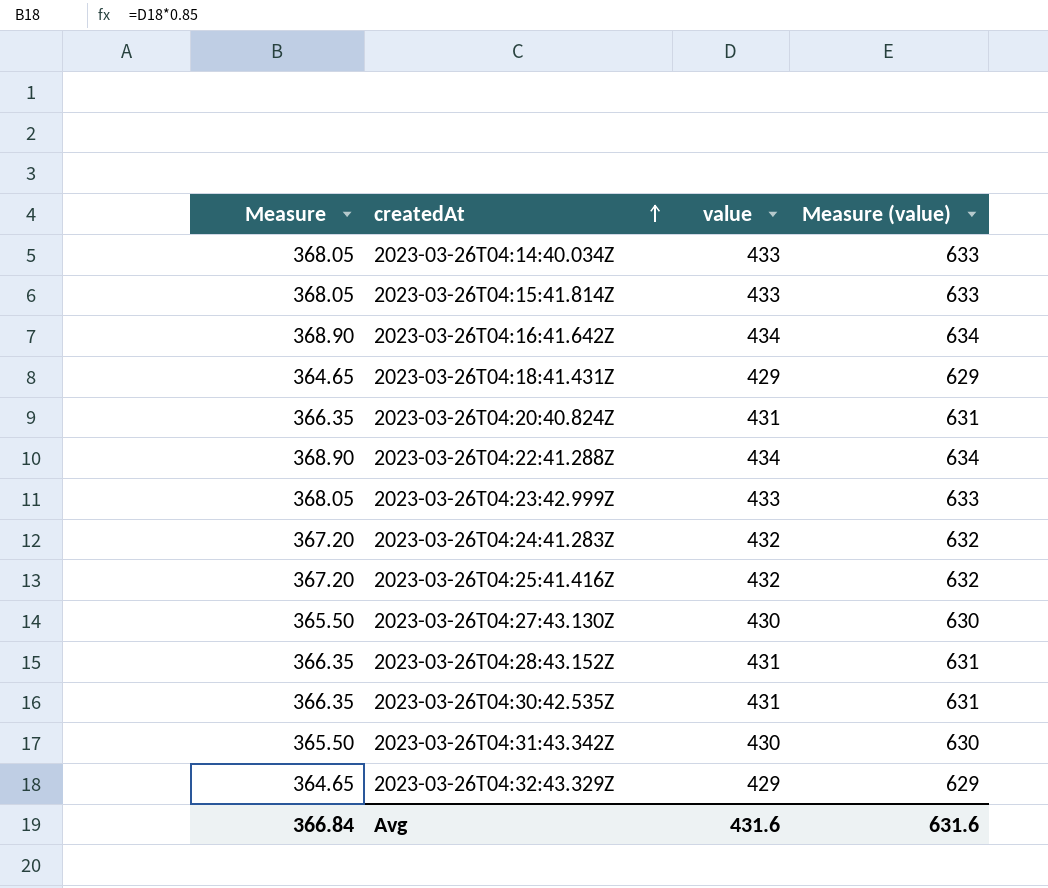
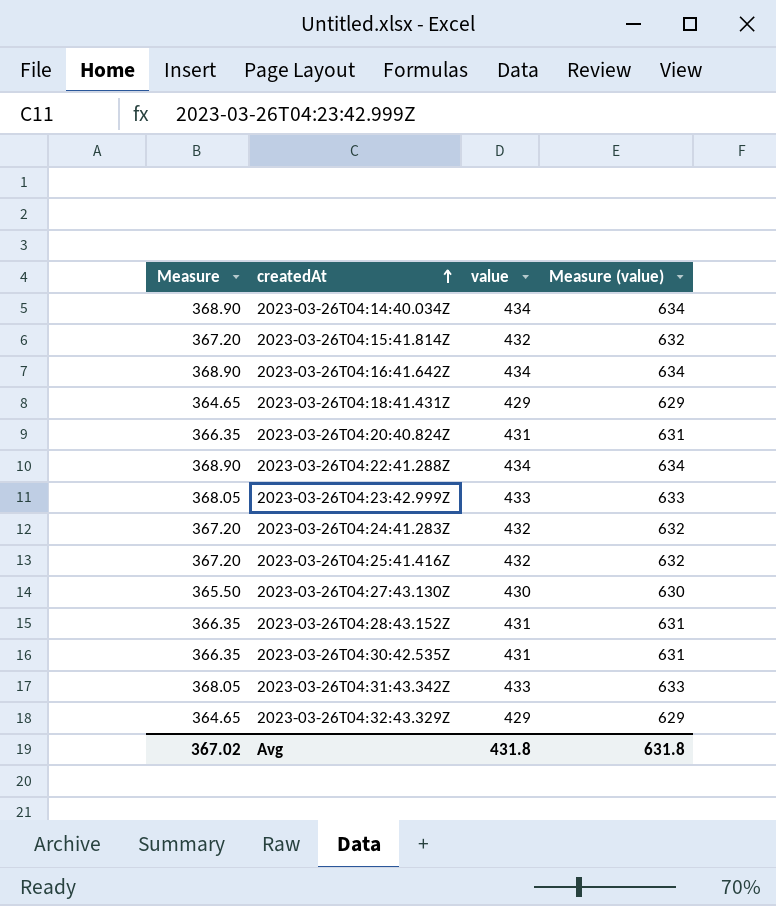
2023-03-26T04:14:40.034Z | Measure: 368.05 -> 368.90
2023-03-26T04:14:40.034Z | value: 433 -> 434
2023-03-26T04:14:40.034Z | Measure (value): 633 -> 634
2023-03-26T04:15:41.814Z | Measure: 368.05 -> 367.20
2023-03-26T04:15:41.814Z | value: 433 -> 432
2023-03-26T04:15:41.814Z | Measure (value): 633 -> 632
2023-03-26T04:31:43.342Z | Measure: 365.50 -> 368.05
2023-03-26T04:31:43.342Z | value: 430 -> 433
2023-03-26T04:31:43.342Z | Measure (value): 630 -> 633
Avg | Measure: 366.84 -> 367.02
Avg | value: 431.6 -> 431.8
Avg | Measure (value): 631.6 -> 631.8

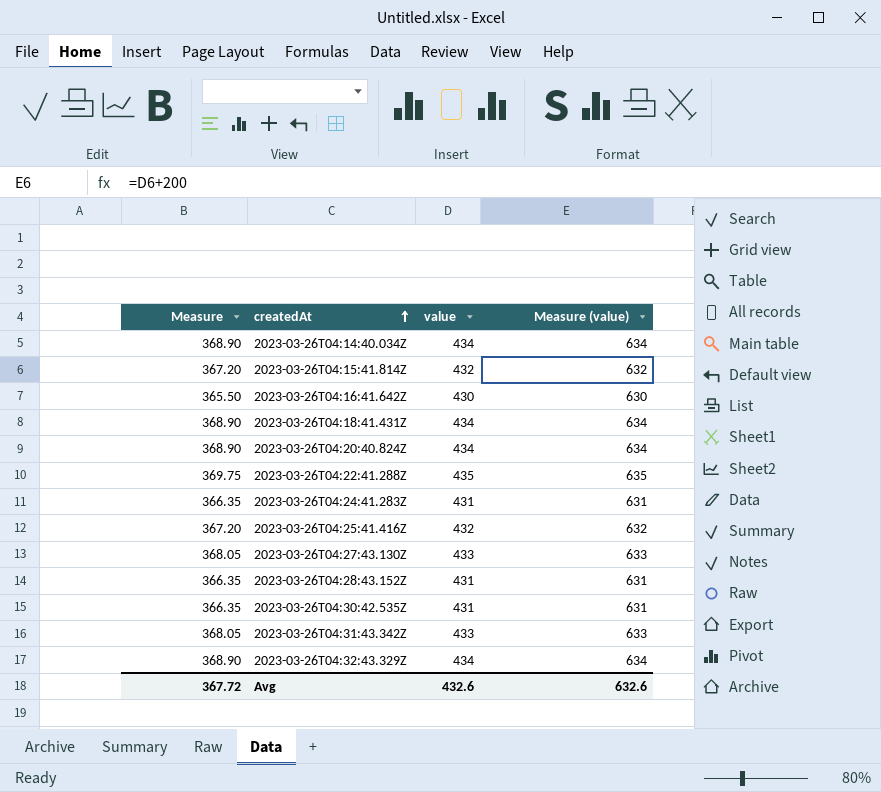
row 2023-03-26T04:23:42.999Z: 368.05 | 433 | 633 -> none
2023-03-26T04:16:41.642Z | Measure: 368.90 -> 365.50
2023-03-26T04:16:41.642Z | value: 434 -> 430
2023-03-26T04:16:41.642Z | Measure (value): 634 -> 630
2023-03-26T04:18:41.431Z | Measure: 364.65 -> 368.90
2023-03-26T04:18:41.431Z | value: 429 -> 434
2023-03-26T04:18:41.431Z | Measure (value): 629 -> 634
2023-03-26T04:20:40.824Z | Measure: 366.35 -> 368.90
2023-03-26T04:20:40.824Z | value: 431 -> 434
2023-03-26T04:20:40.824Z | Measure (value): 631 -> 634
2023-03-26T04:22:41.288Z | Measure: 368.90 -> 369.75
2023-03-26T04:22:41.288Z | value: 434 -> 435
2023-03-26T04:22:41.288Z | Measure (value): 634 -> 635
2023-03-26T04:24:41.283Z | Measure: 367.20 -> 366.35
2023-03-26T04:24:41.283Z | value: 432 -> 431
2023-03-26T04:24:41.283Z | Measure (value): 632 -> 631
2023-03-26T04:27:43.130Z | Measure: 365.50 -> 368.05
2023-03-26T04:27:43.130Z | value: 430 -> 433
2023-03-26T04:27:43.130Z | Measure (value): 630 -> 633
2023-03-26T04:32:43.329Z | Measure: 364.65 -> 368.90
2023-03-26T04:32:43.329Z | value: 429 -> 434
2023-03-26T04:32:43.329Z | Measure (value): 629 -> 634
Avg | Measure: 367.02 -> 367.72
Avg | value: 431.8 -> 432.6
Avg | Measure (value): 631.8 -> 632.6

